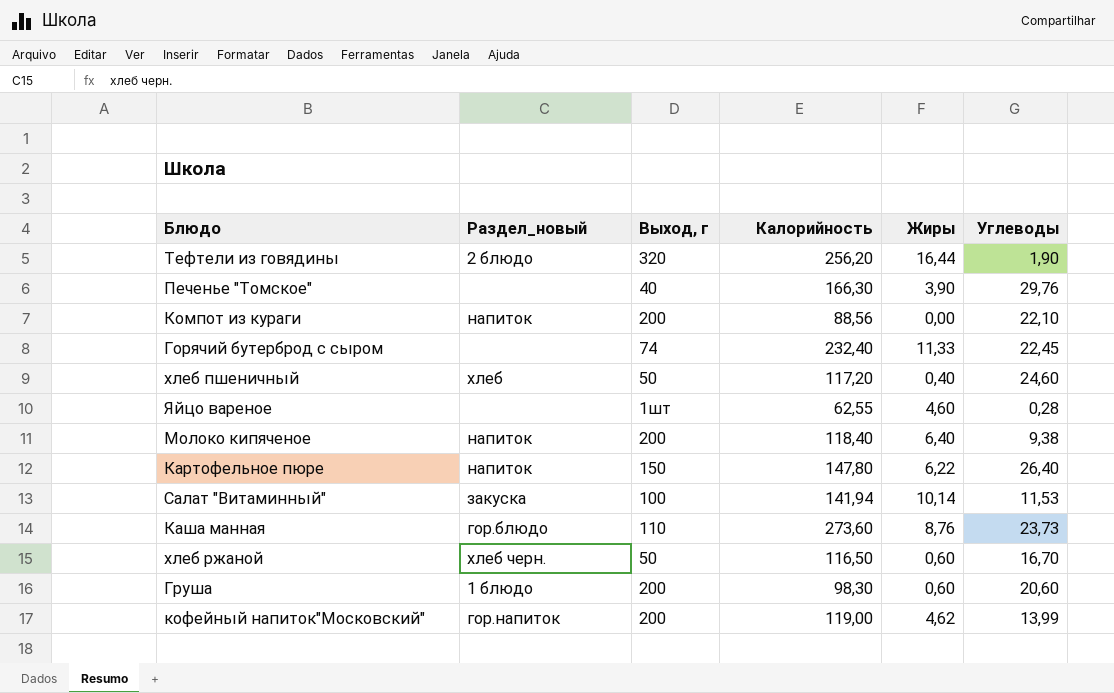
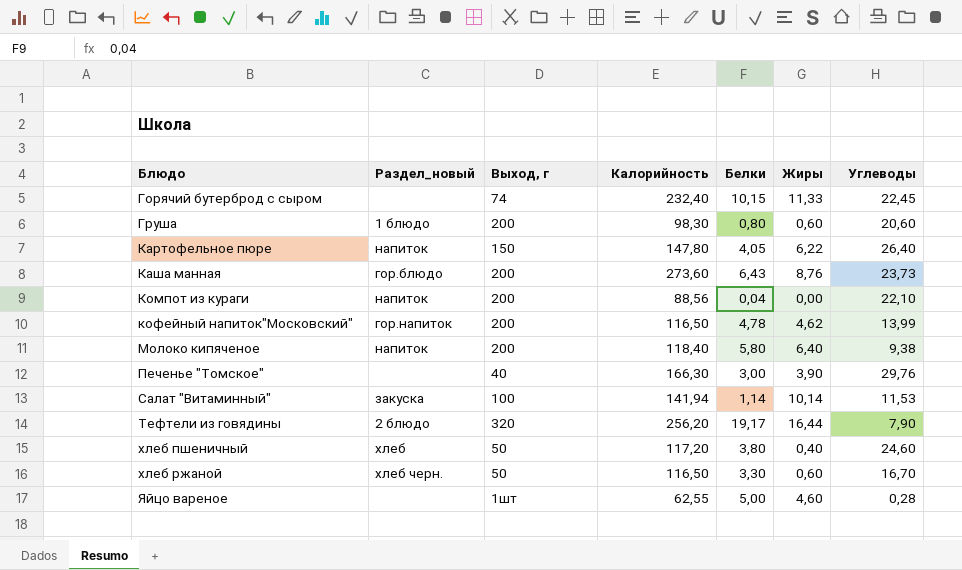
row order: none -> Блюдо ascending
column Белки | position: none -> 5
Каша манная | Выход, г: 110 -> 200
кофейный напиток"Московский" | Калорийность: 119,00 -> 116,50
Тефтели из говядины | Углеводы: 1,90 -> 7,90

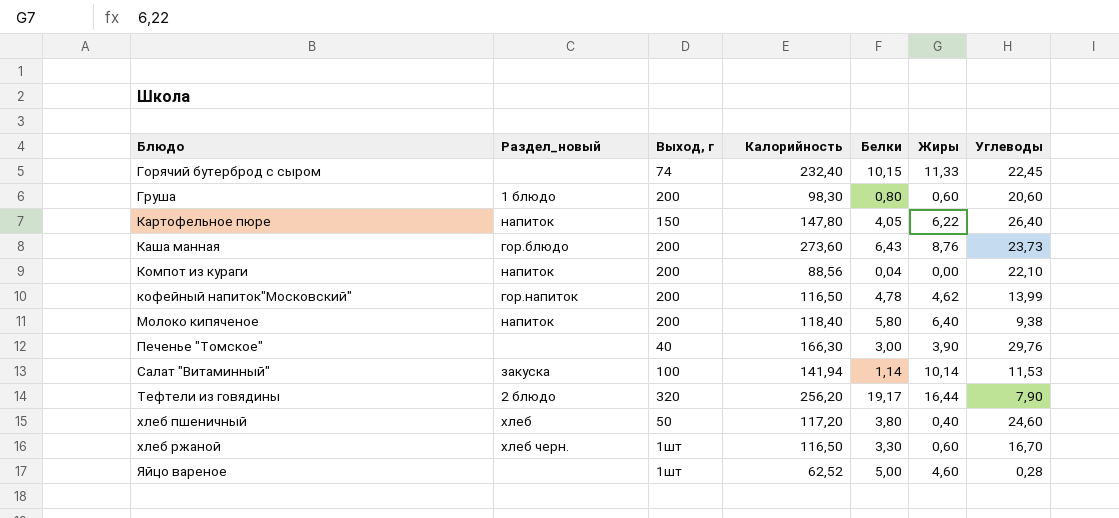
хлеб ржаной | Выход, г: 50 -> 1шт
Яйцо вареное | Калорийность: 62,55 -> 62,52

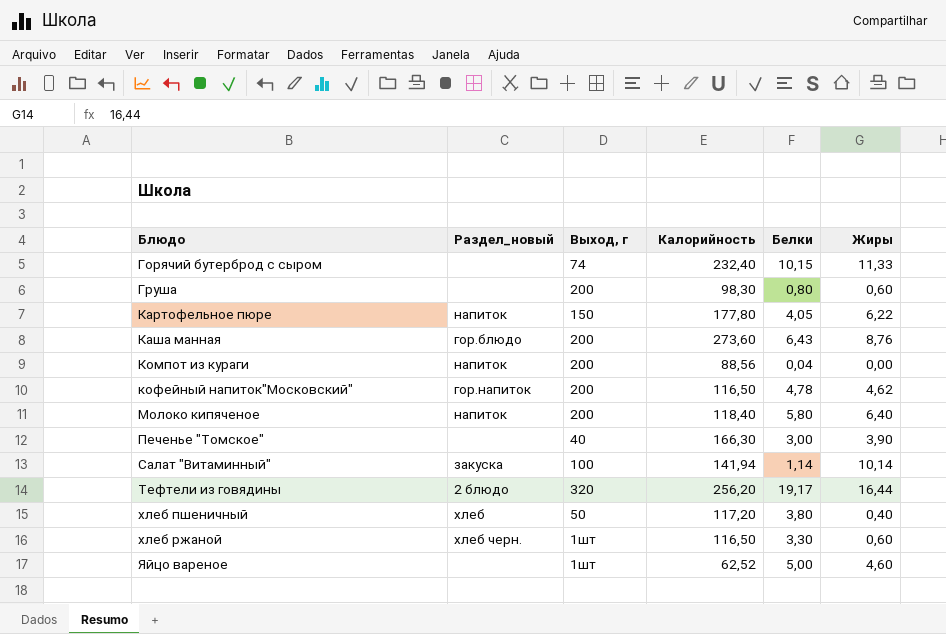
column Углеводы | position: 7 -> none
Груша | Раздел_новый: 1 блюдо -> none
Картофельное пюре | Калорийность: 147,80 -> 177,80

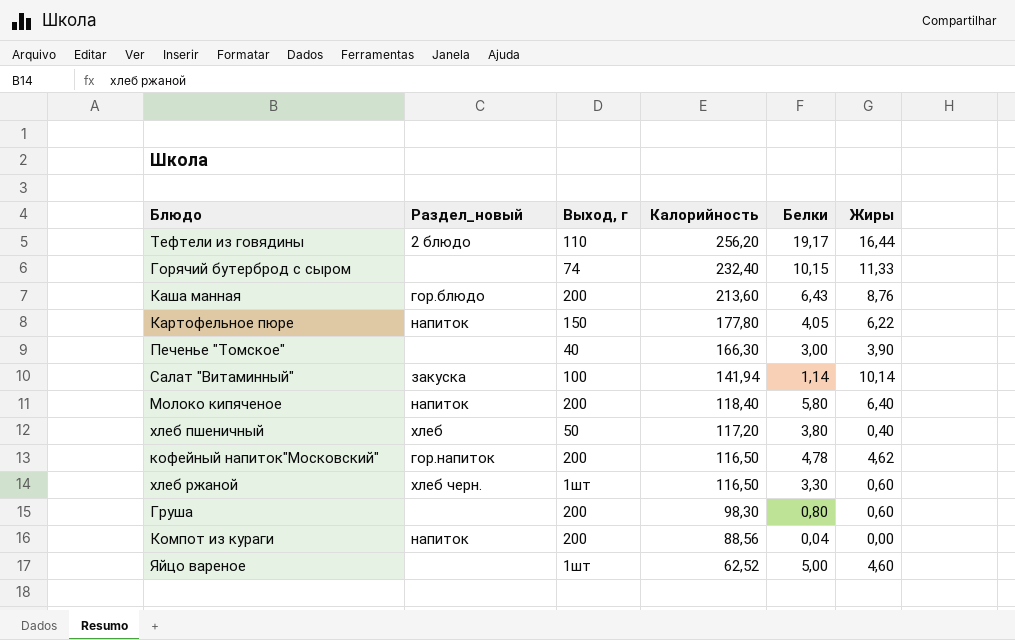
row order: Блюдо ascending -> Калорийность descending
Тефтели из говядины | Выход, г: 320 -> 110
Каша манная | Калорийность: 273,60 -> 213,60

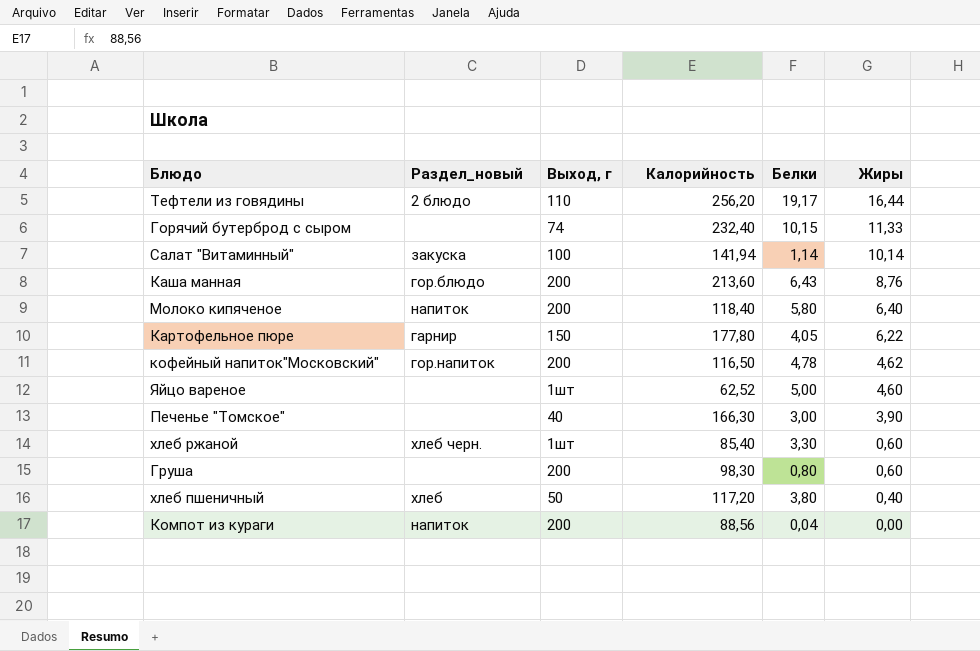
row order: Калорийность descending -> Жиры descending
Картофельное пюре | Раздел_новый: напиток -> гарнир
хлеб ржаной | Калорийность: 116,50 -> 85,40

